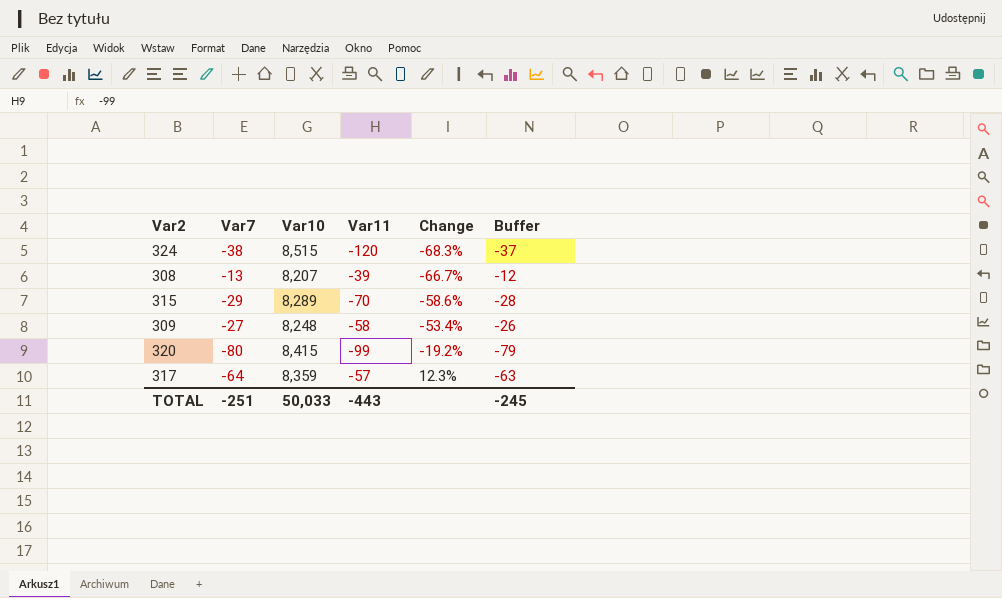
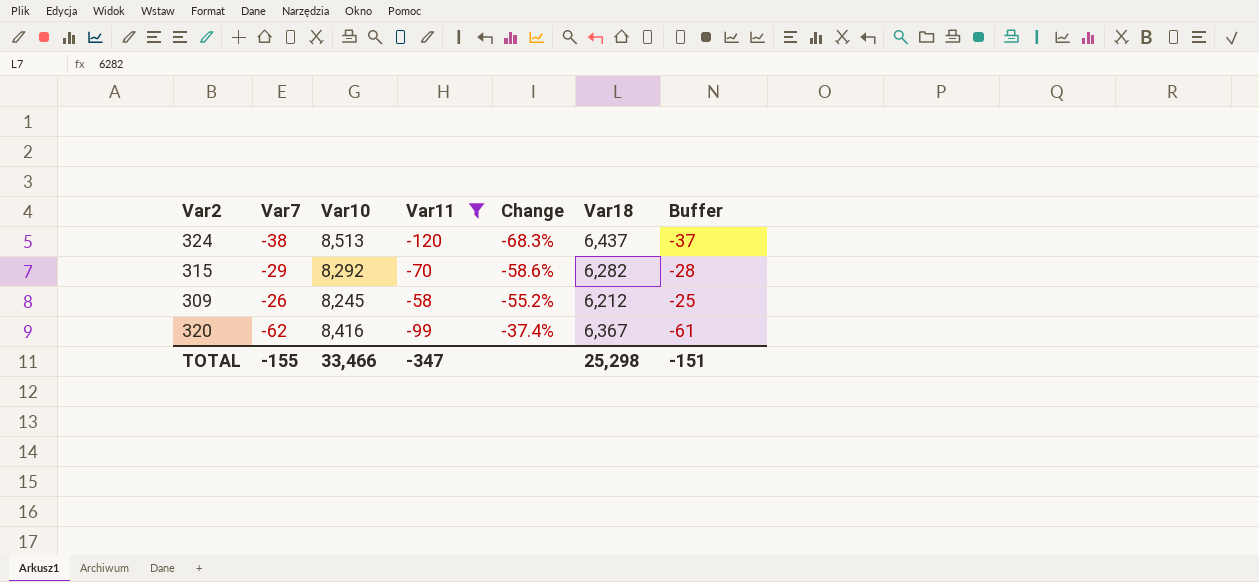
filter: none -> Var11 <= -58
column Var18 | position: none -> 6
324 | Var10: 8,515 -> 8,513
315 | Var10: 8,289 -> 8,292
309 | Var7: -27 -> -26
309 | Var10: 8,248 -> 8,245
309 | Change: -53.4% -> -55.2%
309 | Buffer: -26 -> -25
320 | Var7: -80 -> -62
320 | Var10: 8,415 -> 8,416
320 | Change: -19.2% -> -37.4%
320 | Buffer: -79 -> -61
TOTAL | Var7: -251 -> -155
TOTAL | Var10: 50,033 -> 33,466
TOTAL | Var11: -443 -> -347
TOTAL | Buffer: -245 -> -151

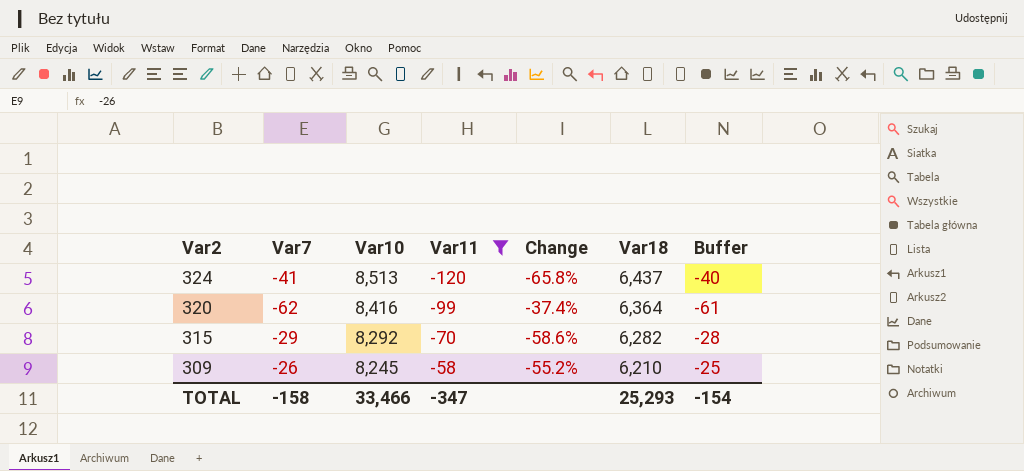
row order: Change ascending -> Var2 descending
324 | Var7: -38 -> -41
324 | Change: -68.3% -> -65.8%
324 | Buffer: -37 -> -40
320 | Var18: 6,367 -> 6,364
309 | Var18: 6,212 -> 6,210
TOTAL | Var7: -155 -> -158
TOTAL | Var18: 25,298 -> 25,293
TOTAL | Buffer: -151 -> -154

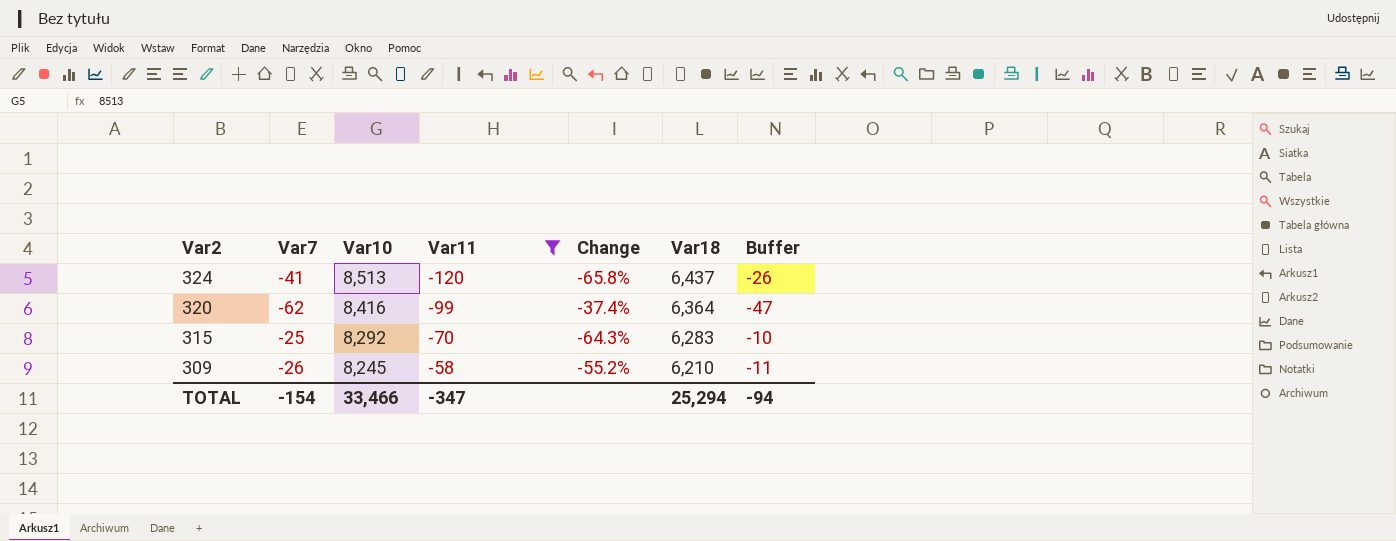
column Buffer | formula: [Var7] + 1 -> [Var7] + 15
315 | Var7: -29 -> -25
315 | Change: -58.6% -> -64.3%
315 | Var18: 6,282 -> 6,283
TOTAL | Var7: -158 -> -154
TOTAL | Var18: 25,293 -> 25,294
TOTAL | Buffer: -154 -> -94

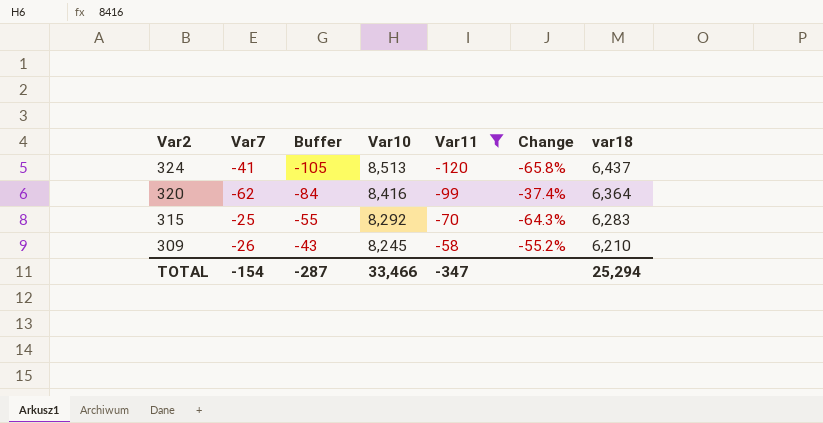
column Buffer | formula: [Var7] + 15 -> [Var11] + 15
column Buffer | position: 7 -> 3
column name: Var18 -> var18
TOTAL | Buffer: -94 -> -287

